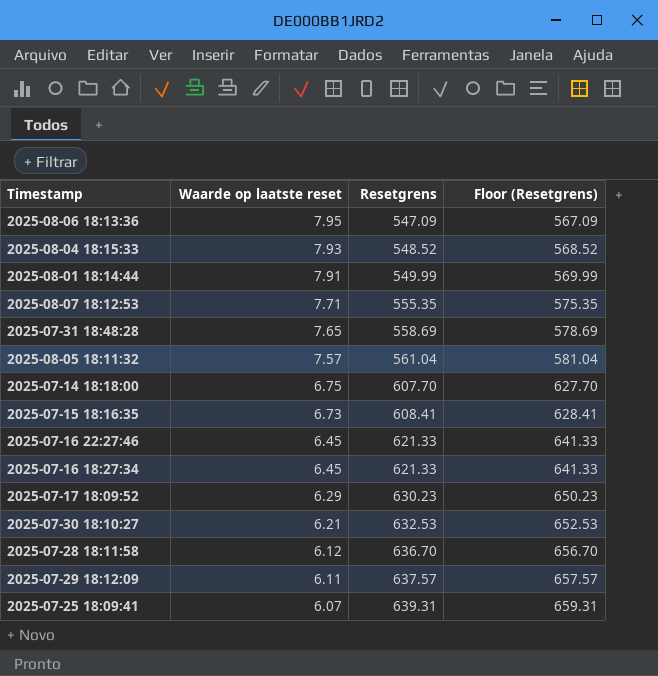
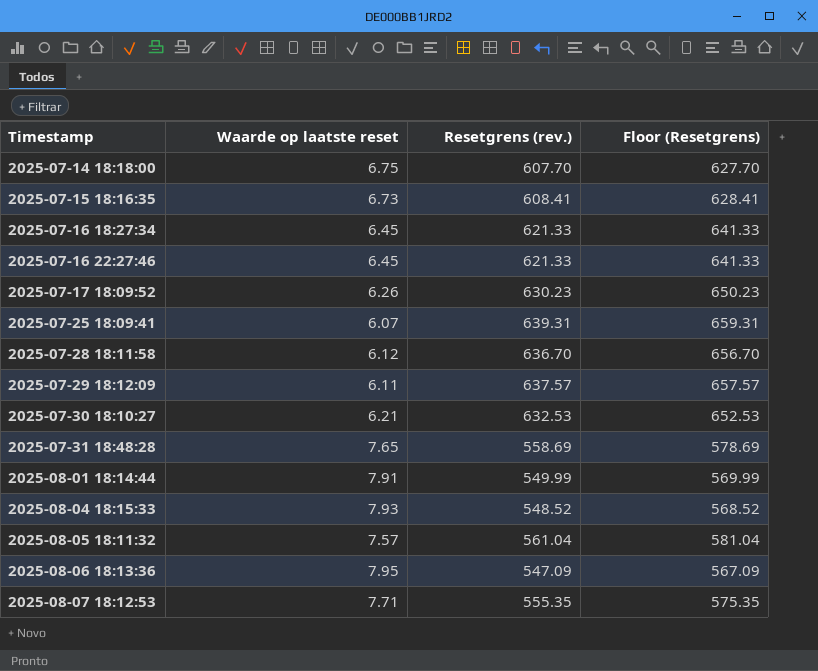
row order: Waarde op laatste reset descending -> Timestamp ascending
column name: Resetgrens -> Resetgrens (rev.)
2025-07-17 18:09:52 | Waarde op laatste reset: 6.29 -> 6.26

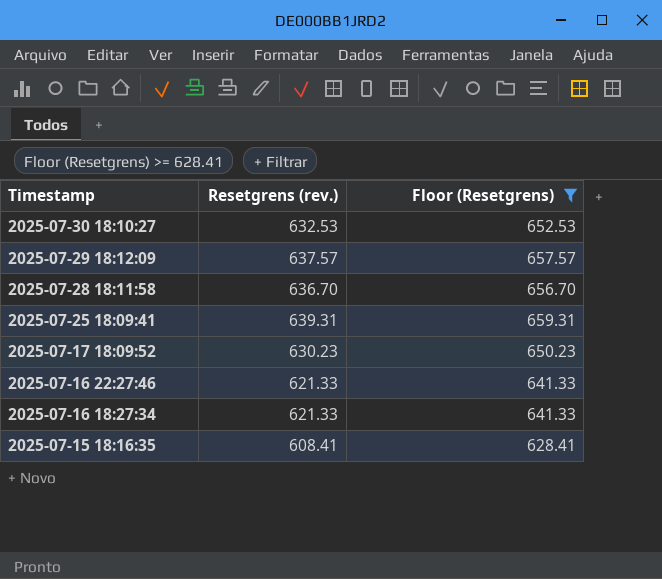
filter: none -> Floor (Resetgrens) >= 628.41
row order: Timestamp ascending -> Timestamp descending
column Waarde op laatste reset | position: 2 -> none

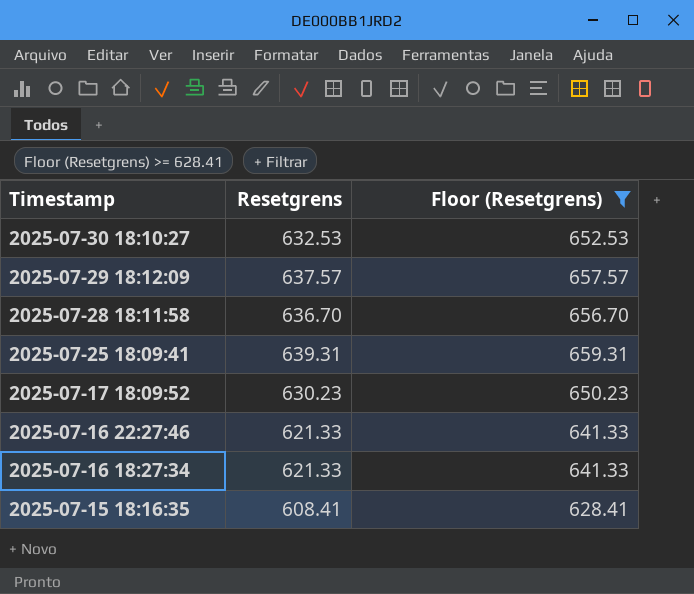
column name: Resetgrens (rev.) -> Resetgrens

